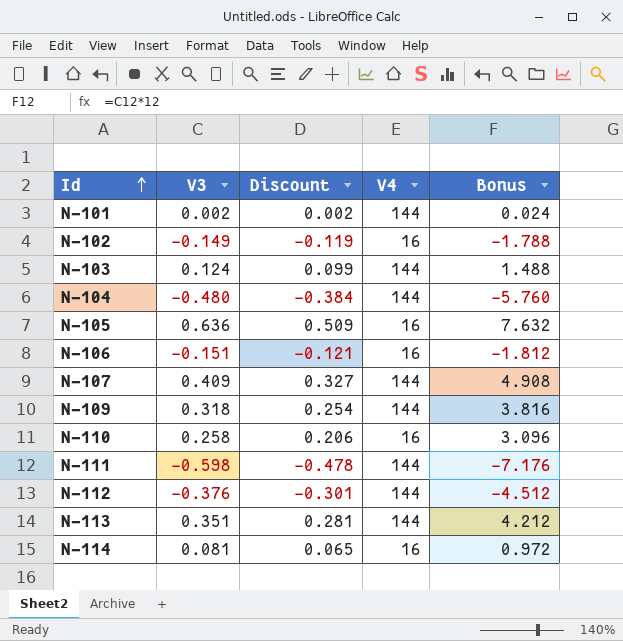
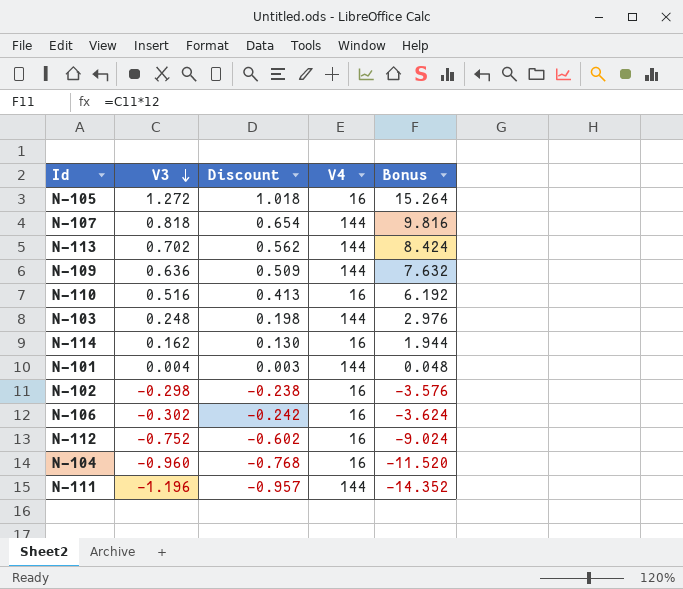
row order: Id ascending -> V3 descending
N-105 | V3: 0.636 -> 1.272
N-105 | Discount: 0.509 -> 1.018
N-105 | Bonus: 7.632 -> 15.264
N-107 | V3: 0.409 -> 0.818
N-107 | Discount: 0.327 -> 0.654
N-107 | Bonus: 4.908 -> 9.816
N-113 | V3: 0.351 -> 0.702
N-113 | Discount: 0.281 -> 0.562
N-113 | Bonus: 4.212 -> 8.424
N-109 | V3: 0.318 -> 0.636
N-109 | Discount: 0.254 -> 0.509
N-109 | Bonus: 3.816 -> 7.632
N-110 | V3: 0.258 -> 0.516
N-110 | Discount: 0.206 -> 0.413
N-110 | Bonus: 3.096 -> 6.192
N-103 | V3: 0.124 -> 0.248
N-103 | Discount: 0.099 -> 0.198
N-103 | Bonus: 1.488 -> 2.976
N-114 | V3: 0.081 -> 0.162
N-114 | Discount: 0.065 -> 0.130
N-114 | Bonus: 0.972 -> 1.944
N-101 | V3: 0.002 -> 0.004
N-101 | Discount: 0.002 -> 0.003
N-101 | Bonus: 0.024 -> 0.048
N-102 | V3: -0.149 -> -0.298
N-102 | Discount: -0.119 -> -0.238
N-102 | Bonus: -1.788 -> -3.576
N-106 | V3: -0.151 -> -0.302
N-106 | Discount: -0.121 -> -0.242
N-106 | Bonus: -1.812 -> -3.624
N-112 | V3: -0.376 -> -0.752
N-112 | Discount: -0.301 -> -0.602
N-112 | V4: 144 -> 16
N-112 | Bonus: -4.512 -> -9.024
N-104 | V3: -0.480 -> -0.960
N-104 | Discount: -0.384 -> -0.768
N-104 | V4: 144 -> 16
N-104 | Bonus: -5.760 -> -11.520
N-111 | V3: -0.598 -> -1.196
N-111 | Discount: -0.478 -> -0.957
N-111 | Bonus: -7.176 -> -14.352

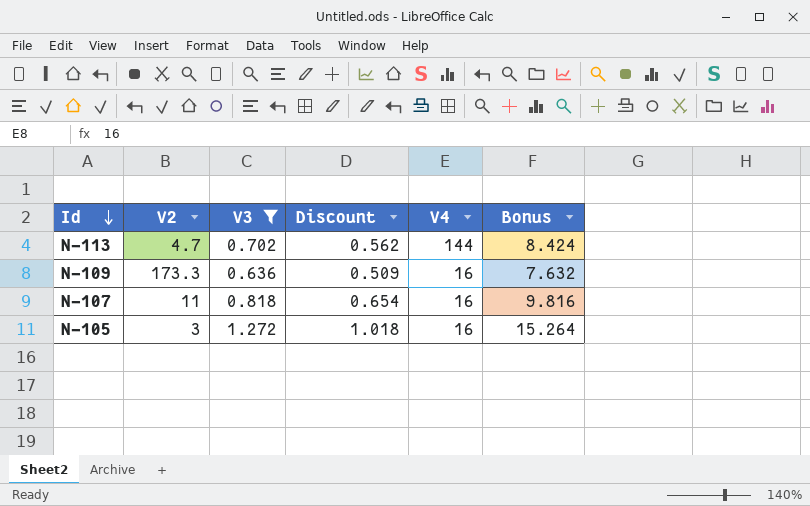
filter: none -> V3 >= 0.636
row order: V3 descending -> Id descending
column V2 | position: none -> 2
N-109 | V4: 144 -> 16
N-107 | V4: 144 -> 16

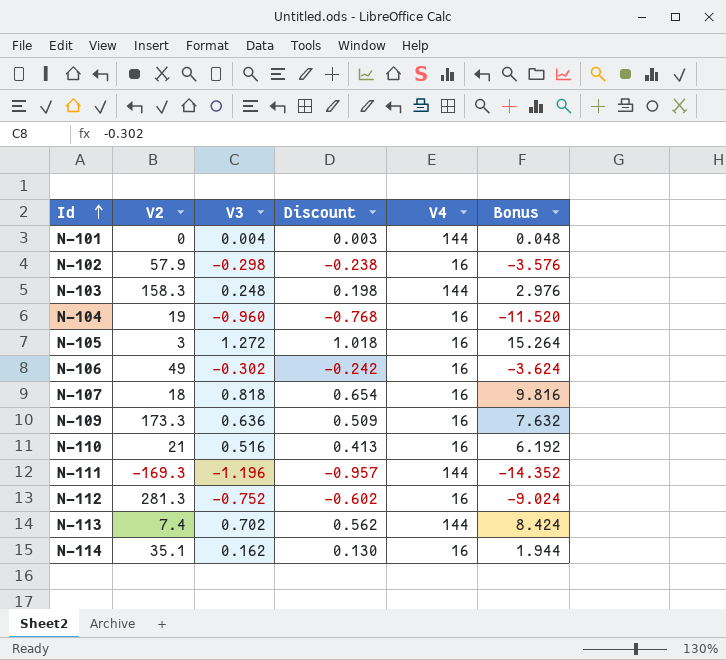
filter: V3 >= 0.636 -> none
row order: Id descending -> Id ascending
N-107 | V2: 11 -> 18
N-113 | V2: 4.7 -> 7.4

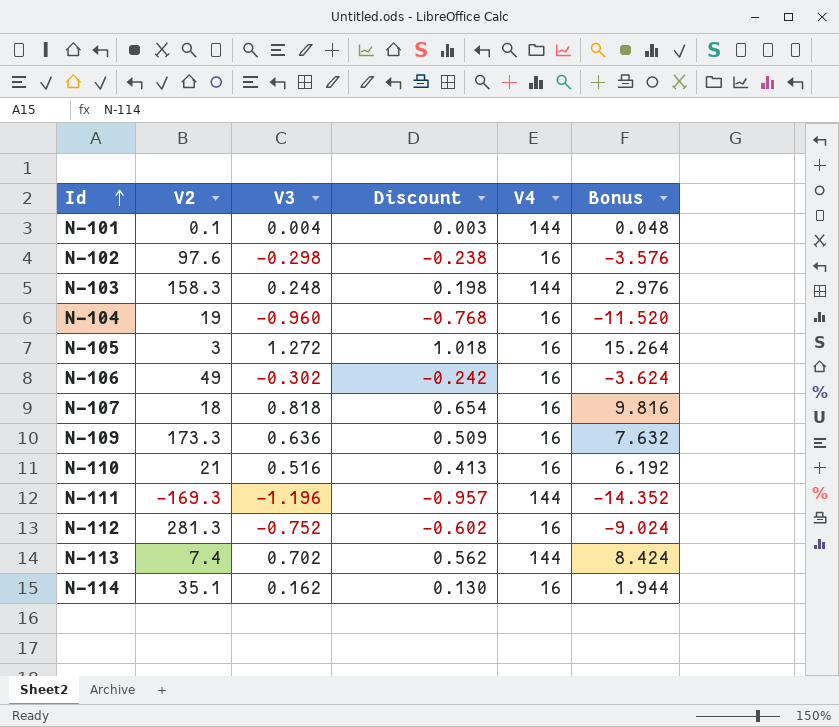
N-101 | V2: 0 -> 0.1
N-102 | V2: 57.9 -> 97.6

